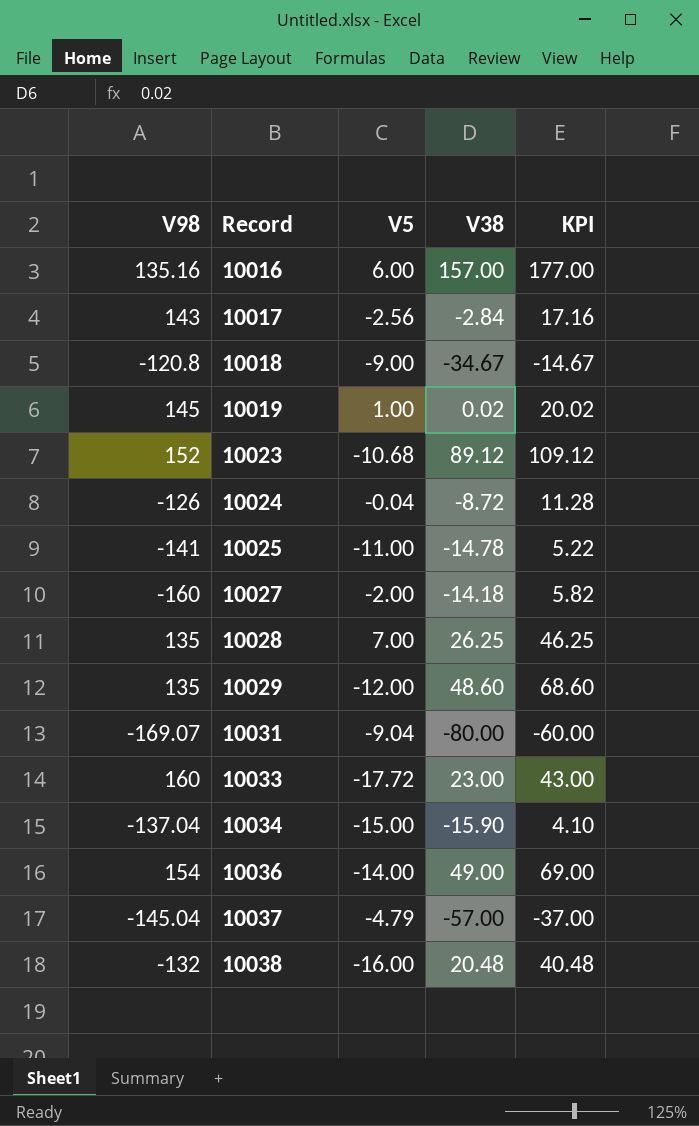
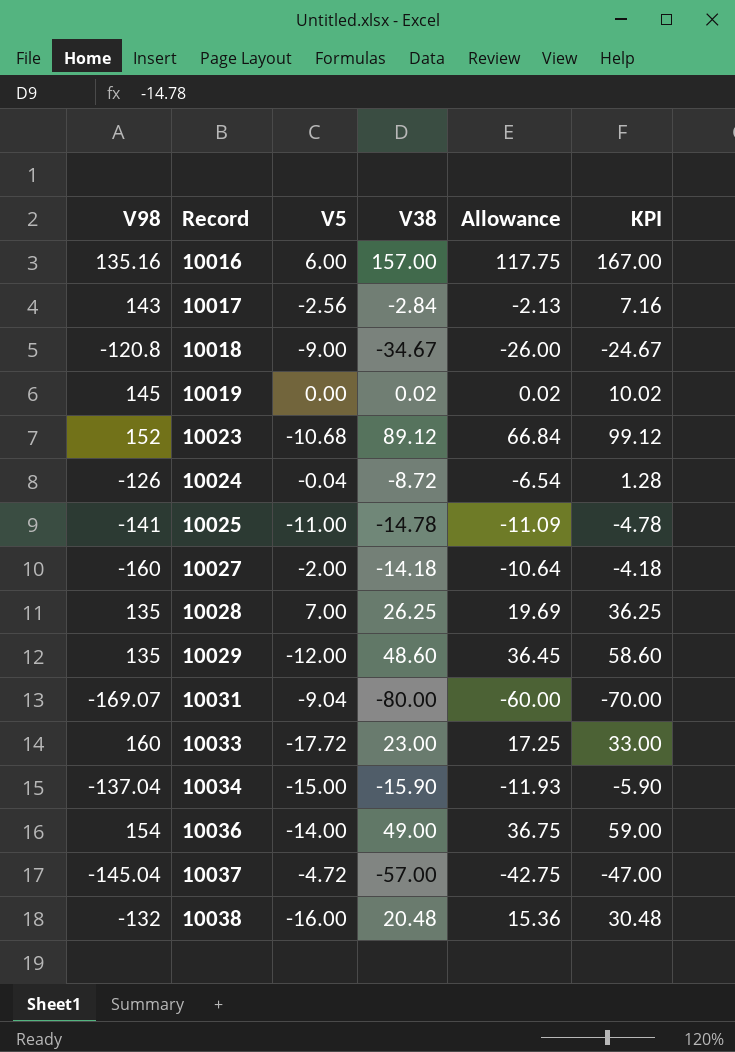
column Allowance | formula: none -> [V38] * 0.75
column KPI | formula: [V38] + 20 -> [V38] + 10
10019 | V5: 1.00 -> 0.00
10037 | V5: -4.79 -> -4.72

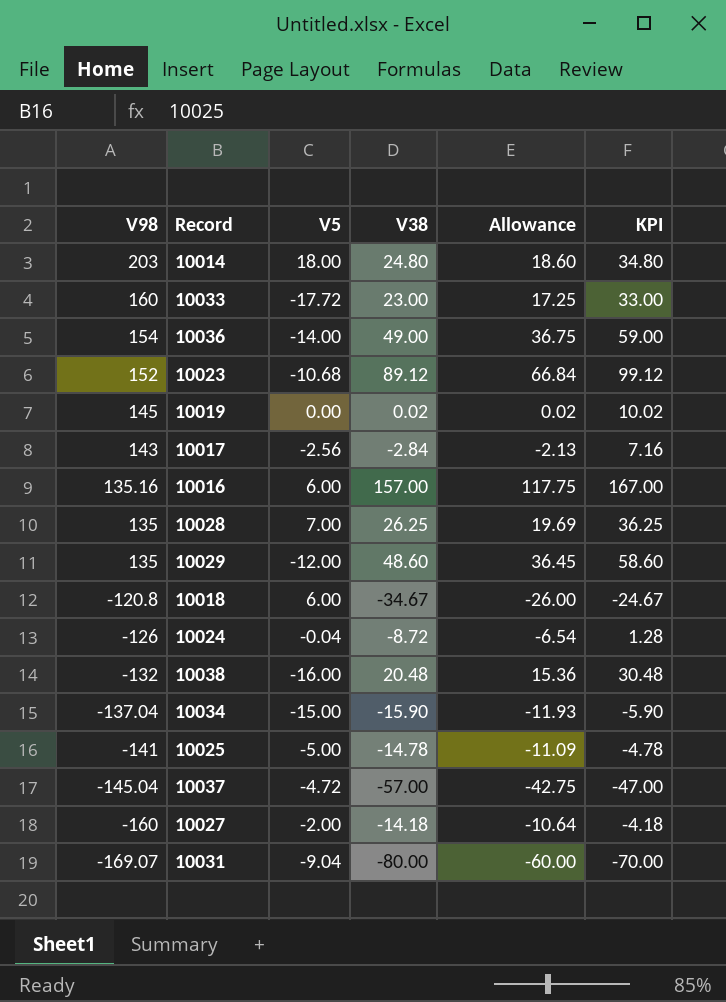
row order: Record ascending -> V98 descending
row 10014: none -> 203 | 18.00 | 24.80 | 18.60 | 34.80
10018 | V5: -9.00 -> 6.00
10025 | V5: -11.00 -> -5.00

